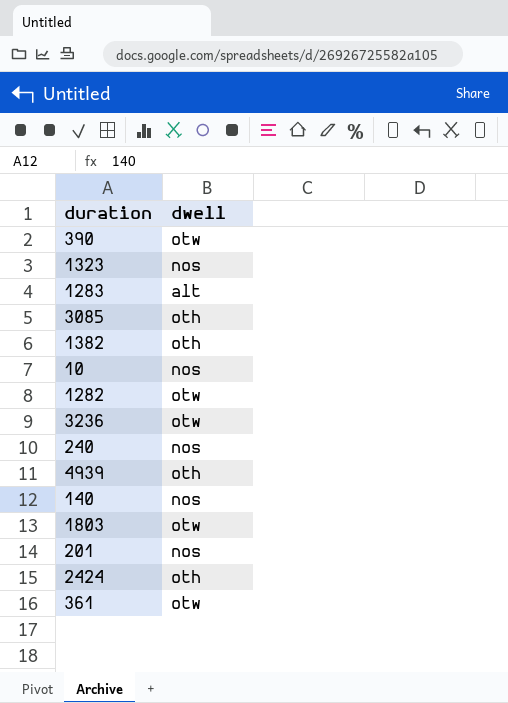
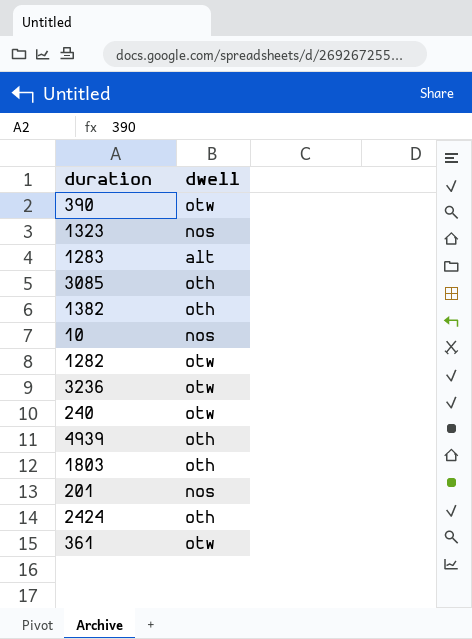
row 140: nos -> none
240 | dwell: nos -> otw
1803 | dwell: otw -> oth

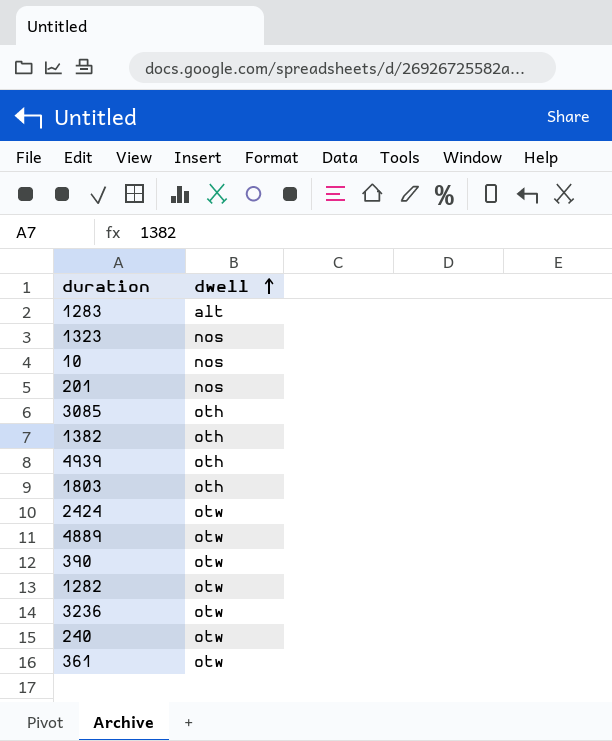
row order: none -> dwell ascending
2424 | dwell: oth -> otw
row 4889: none -> otw

